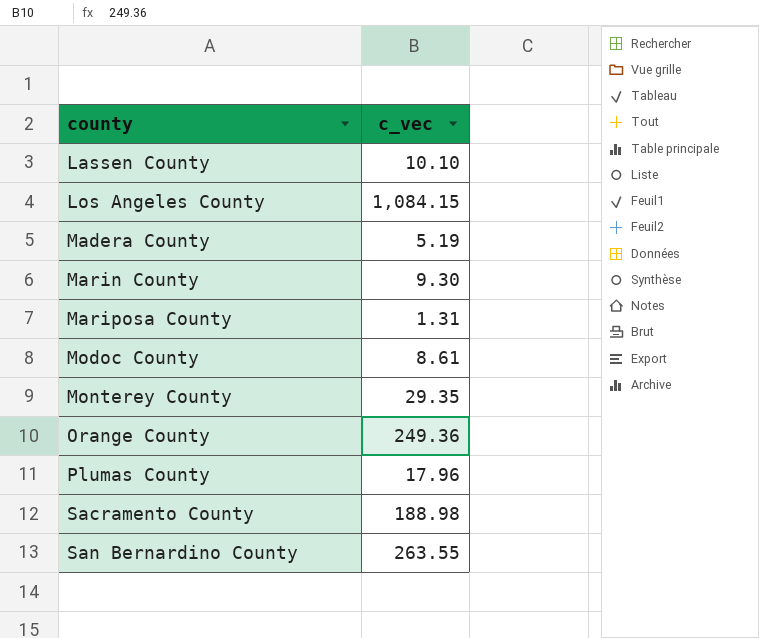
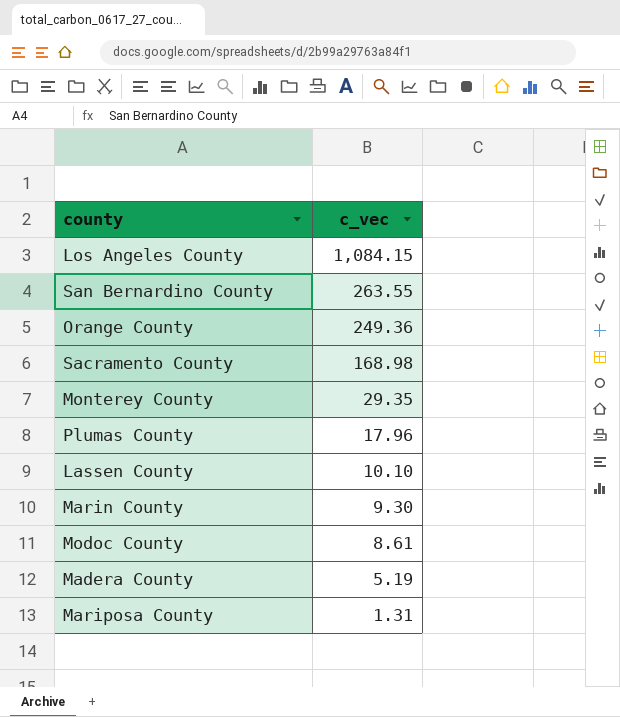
row order: county ascending -> c_vec descending
Sacramento County | c_vec: 188.98 -> 168.98

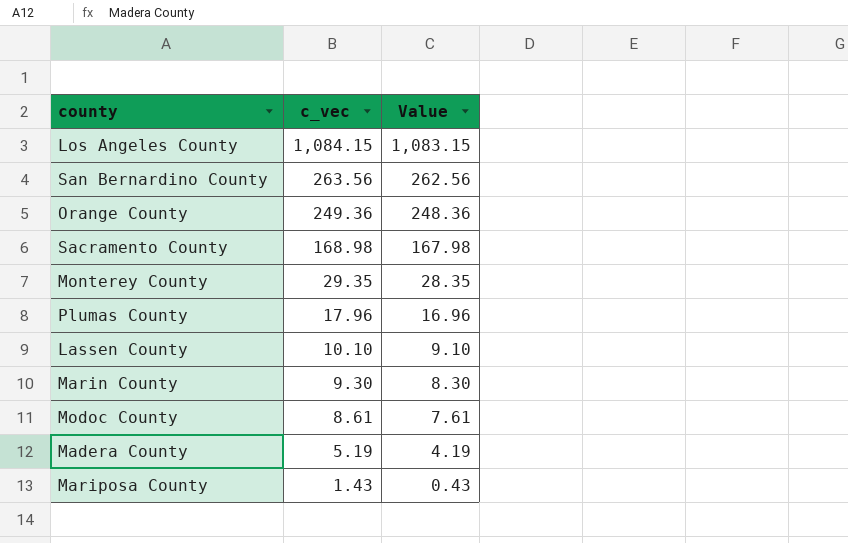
column Value | formula: none -> [c_vec] - 1
San Bernardino County | c_vec: 263.55 -> 263.56
Mariposa County | c_vec: 1.31 -> 1.43

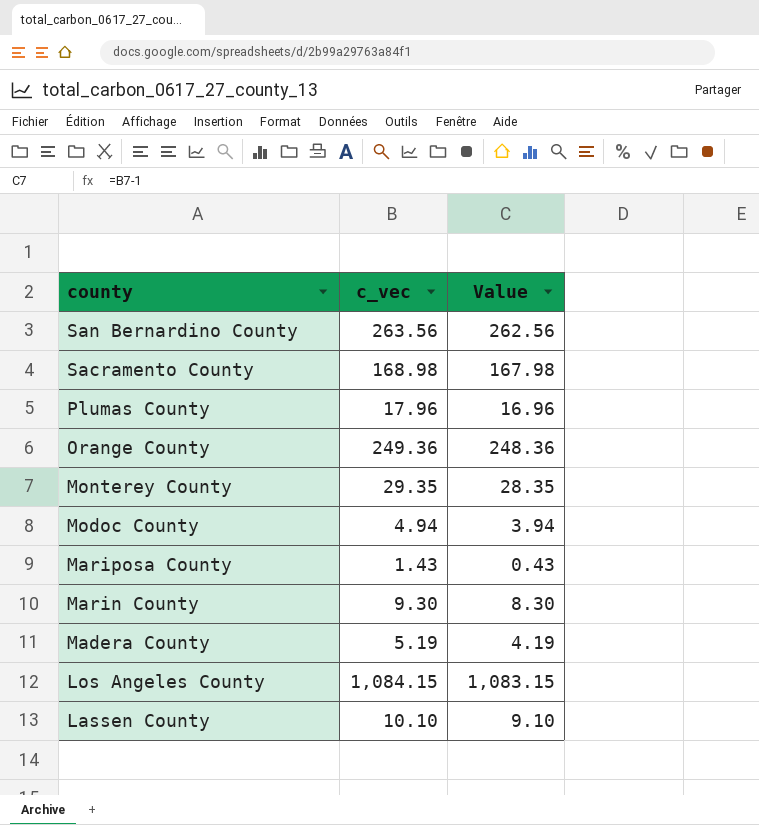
row order: c_vec descending -> county descending
Modoc County | c_vec: 8.61 -> 4.94
Modoc County | Value: 7.61 -> 3.94

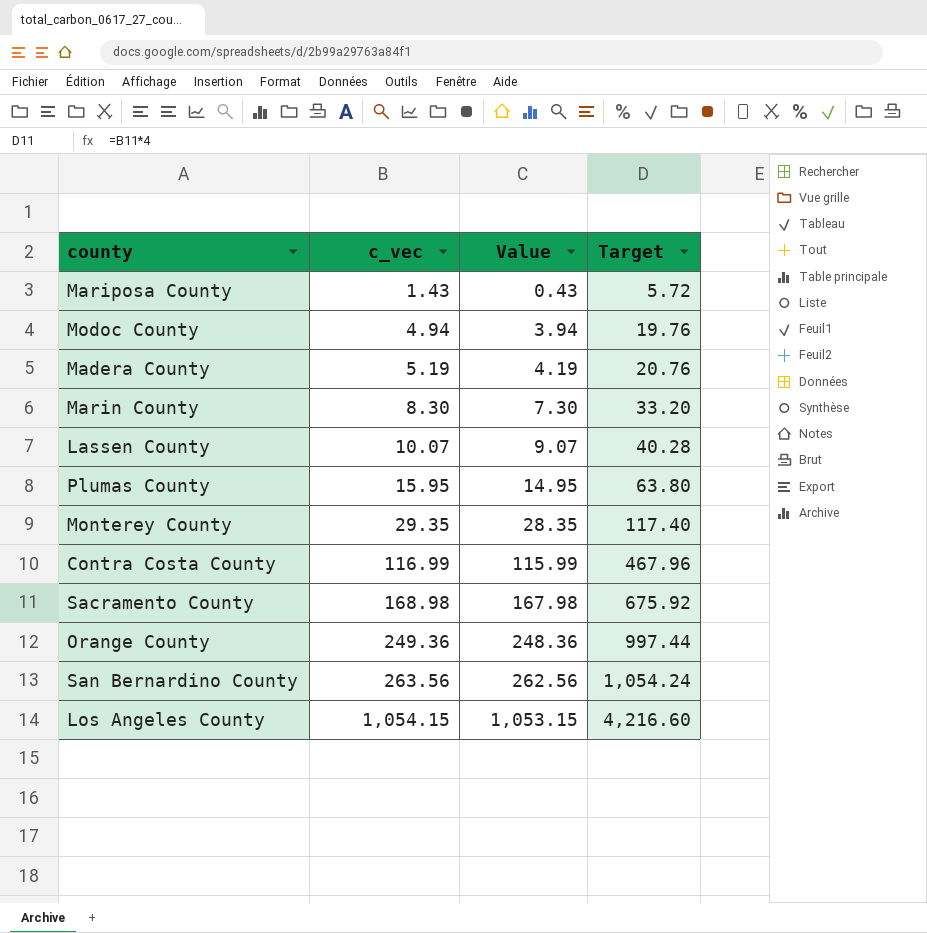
row order: county descending -> c_vec ascending
column Target | formula: none -> [c_vec] * 4
Marin County | c_vec: 9.30 -> 8.30
Marin County | Value: 8.30 -> 7.30
Lassen County | c_vec: 10.10 -> 10.07
Lassen County | Value: 9.10 -> 9.07
Plumas County | c_vec: 17.96 -> 15.95
Plumas County | Value: 16.96 -> 14.95
row Contra Costa County: none -> 116.99 | 115.99 | 467.96
Los Angeles County | c_vec: 1,084.15 -> 1,054.15
Los Angeles County | Value: 1,083.15 -> 1,053.15

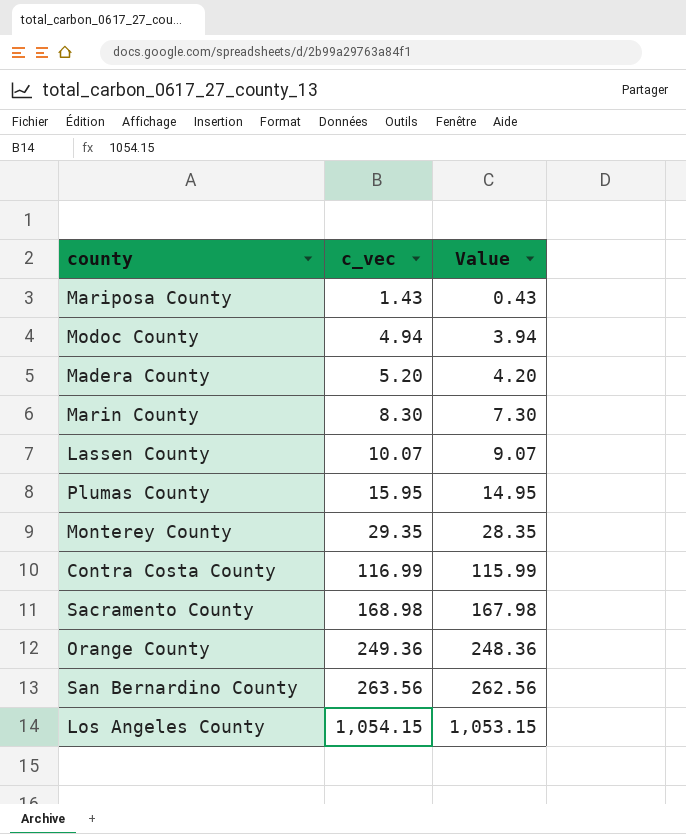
column Target | formula: [c_vec] * 4 -> none
Madera County | c_vec: 5.19 -> 5.20
Madera County | Value: 4.19 -> 4.20

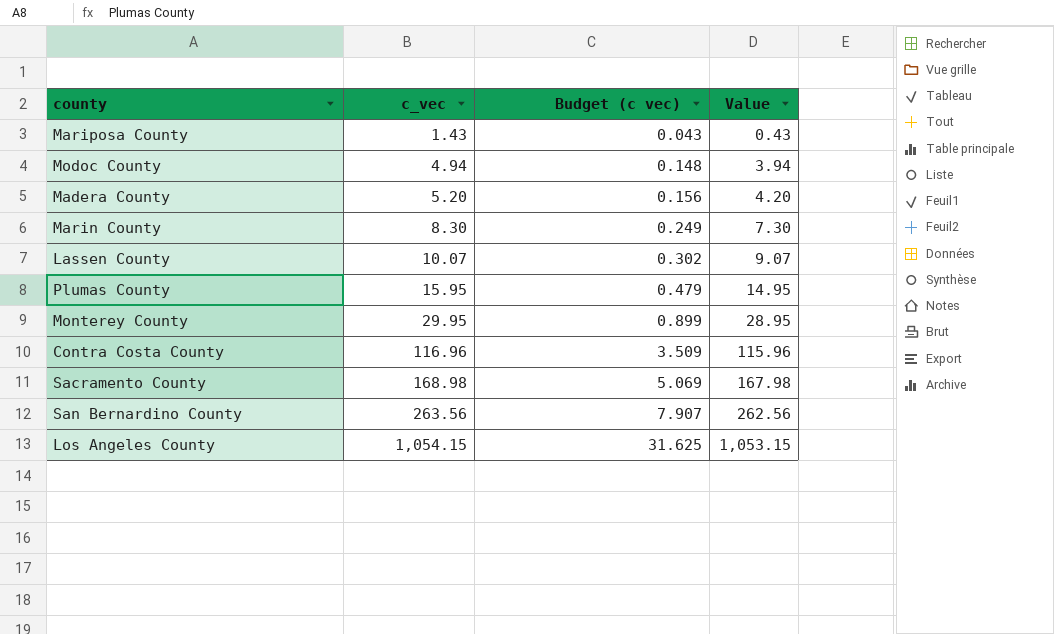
column Budget (c vec) | formula: none -> [c_vec] * 0.03
row Orange County: 249.36 | 248.36 -> none
Monterey County | c_vec: 29.35 -> 29.95
Monterey County | Value: 28.35 -> 28.95
Contra Costa County | c_vec: 116.99 -> 116.96
Contra Costa County | Value: 115.99 -> 115.96

